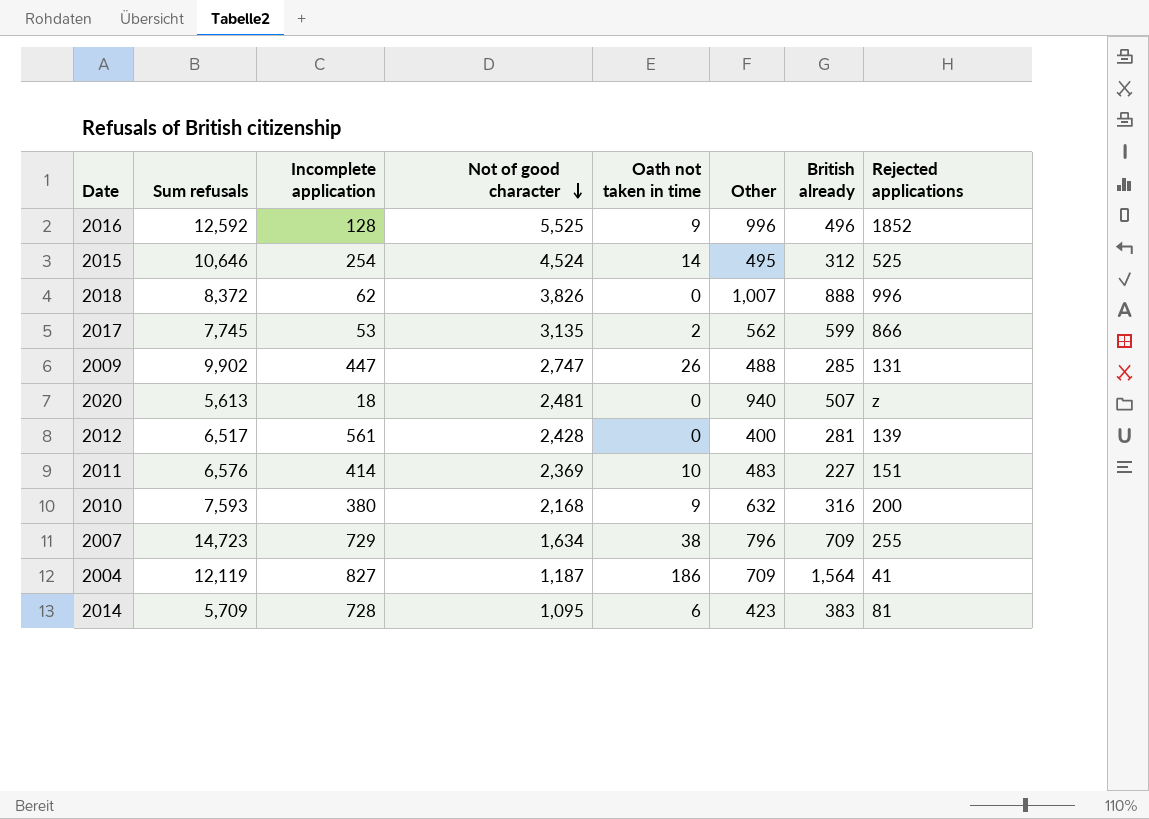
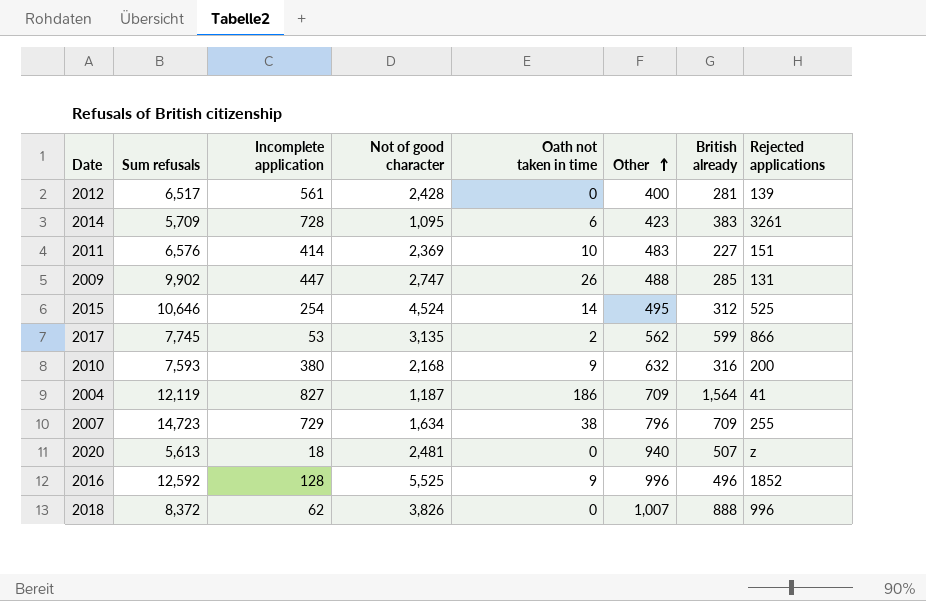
row order: Not of good character descending -> Other ascending
2014 | Rejected applications: 81 -> 3261

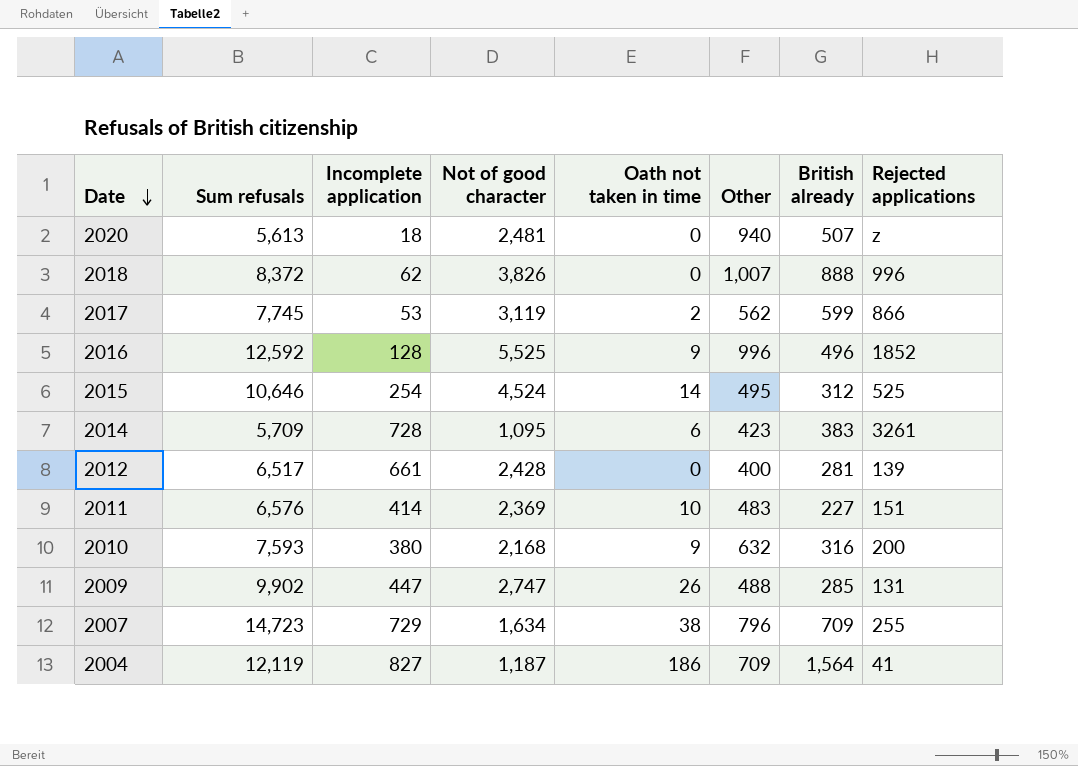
row order: Other ascending -> Date descending
2017 | Not of good character: 3,135 -> 3,119
2012 | Incomplete application: 561 -> 661

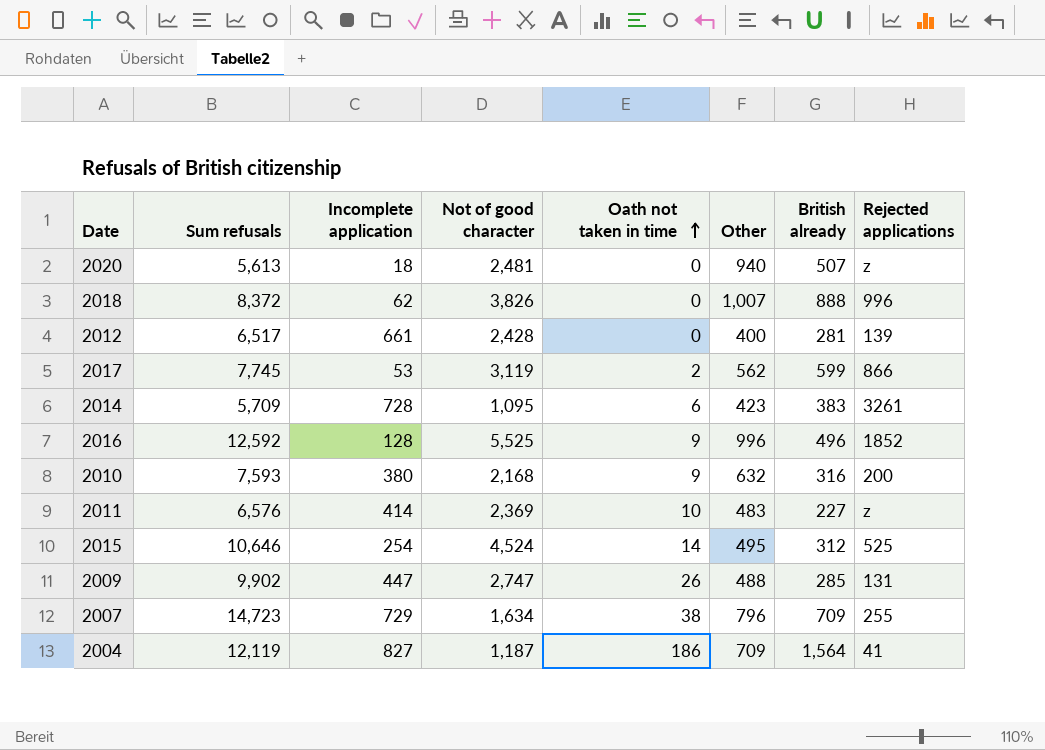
row order: Date descending -> Oath not taken in time ascending
2011 | Rejected applications: 151 -> z

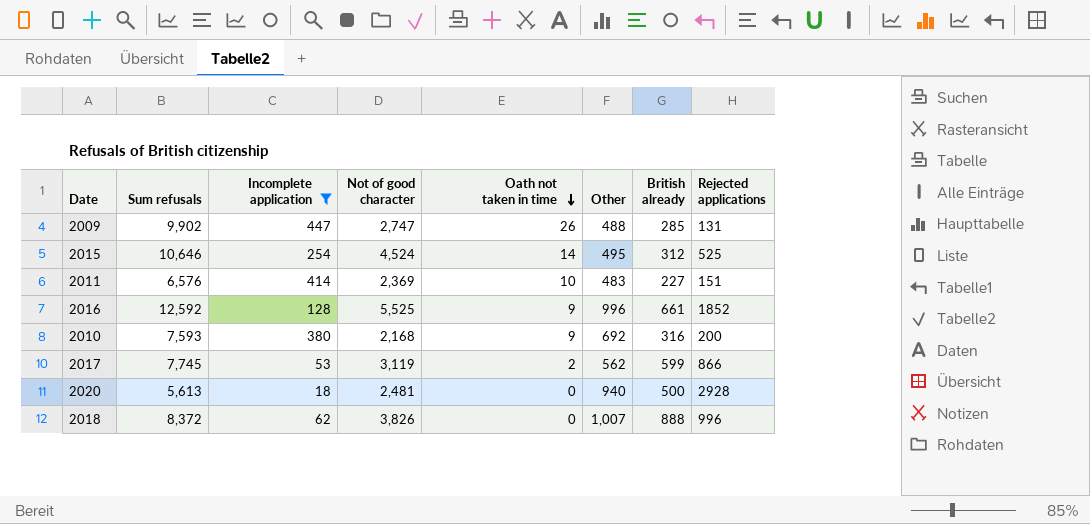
filter: none -> Incomplete application <= 447
row order: Oath not taken in time ascending -> Oath not taken in time descending
2011 | Rejected applications: z -> 151
2016 | British already: 496 -> 661
2010 | Other: 632 -> 692
2020 | British already: 507 -> 500
2020 | Rejected applications: z -> 2928

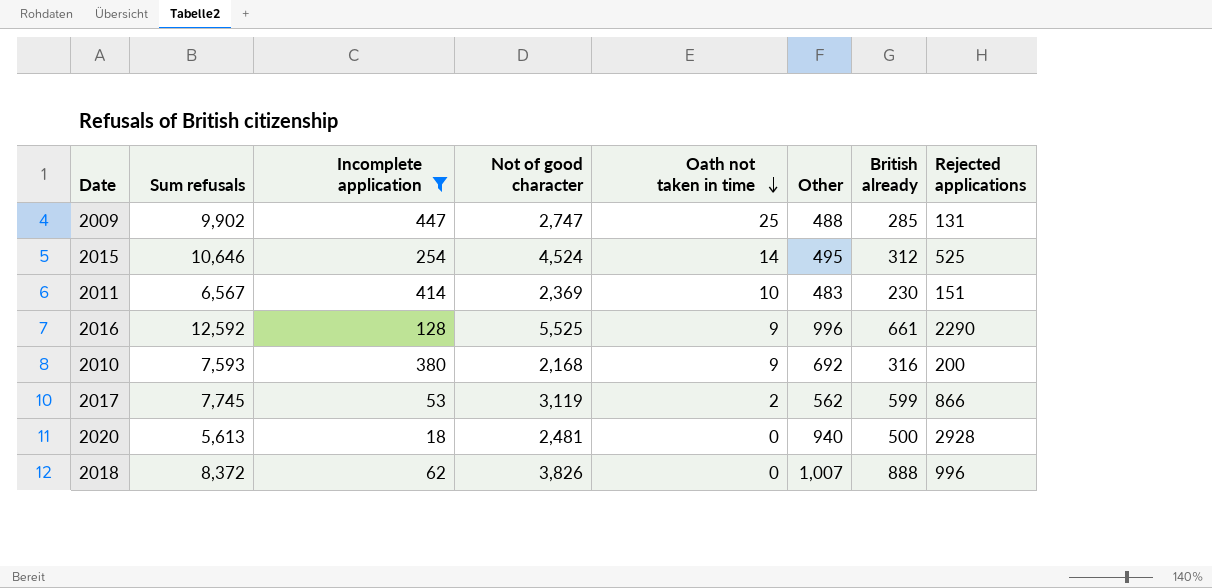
2009 | Oath not taken in time: 26 -> 25
2011 | Sum refusals: 6,576 -> 6,567
2011 | British already: 227 -> 230
2016 | Rejected applications: 1852 -> 2290

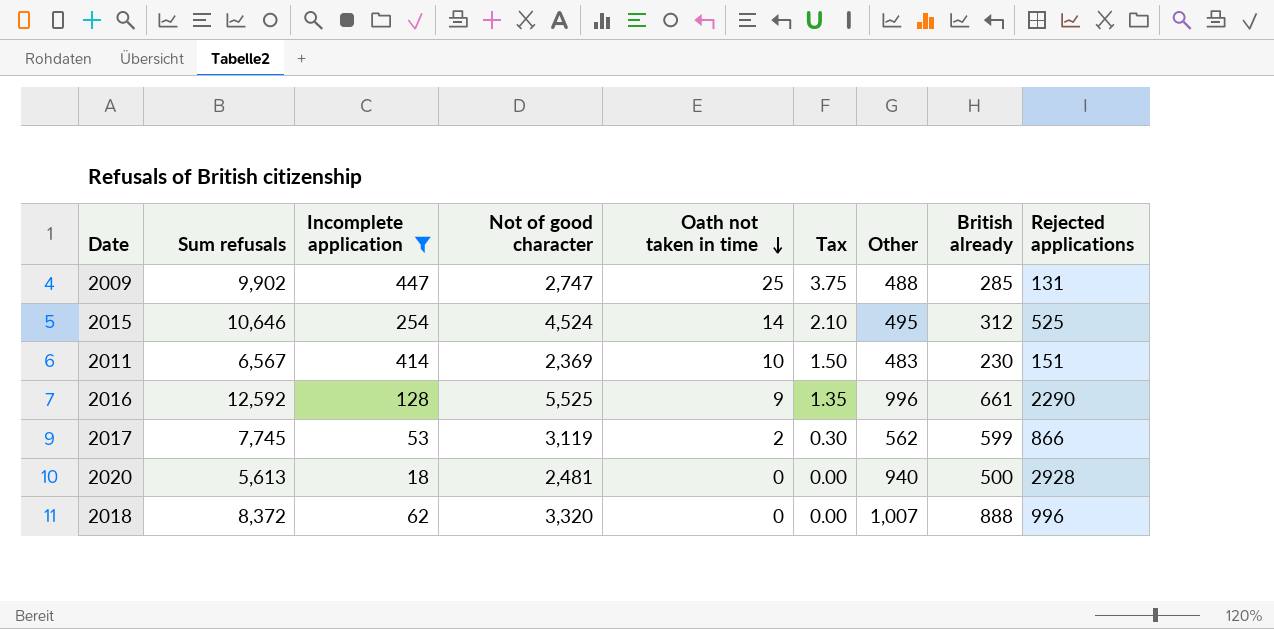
column Tax | formula: none -> [Oath not taken in time] * 0.15
row 2010: 7,593 | 380 | 2,168 | 9 | 692 | 316 | 200 -> none
2018 | Not of good character: 3,826 -> 3,320

